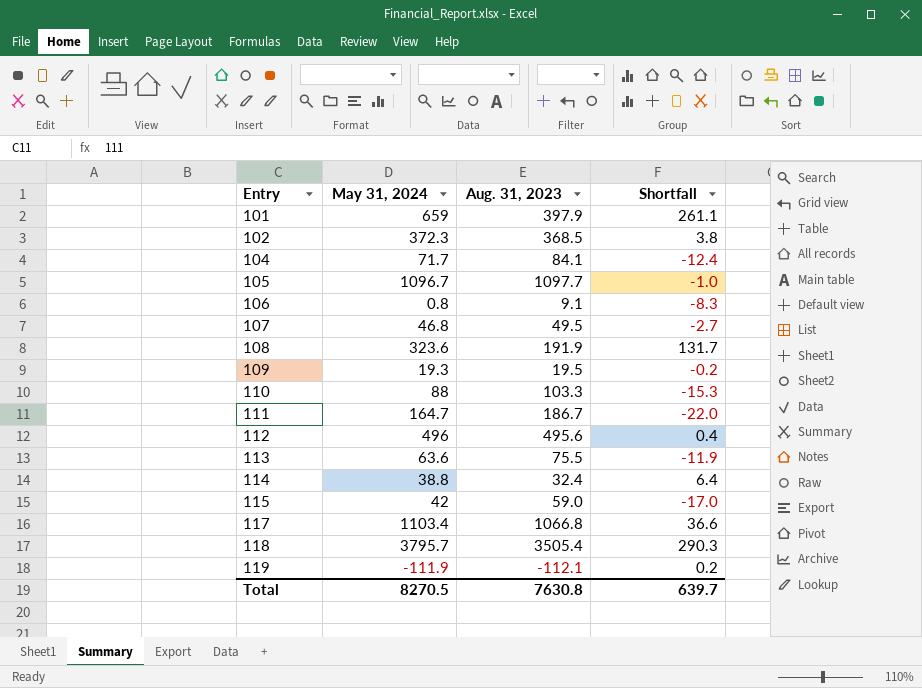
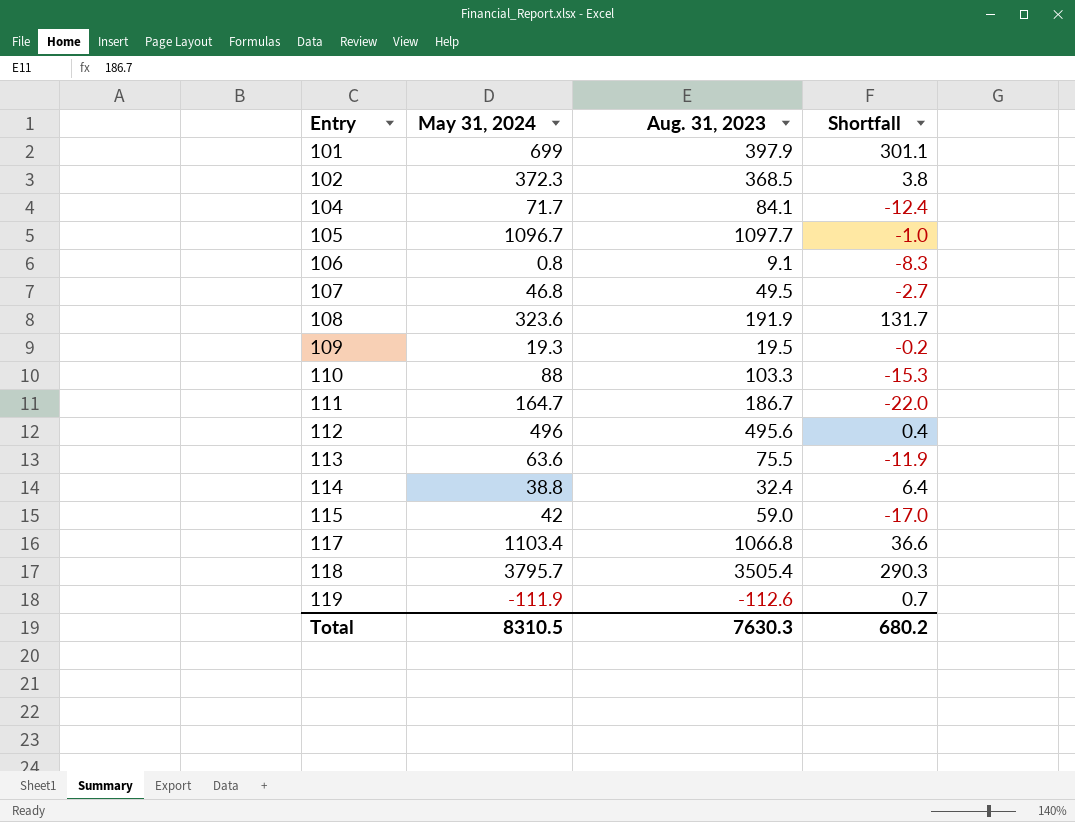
101 | May 31, 2024: 659 -> 699
101 | Shortfall: 261.1 -> 301.1
119 | Aug. 31, 2023: -112.1 -> -112.6
119 | Shortfall: 0.2 -> 0.7
Total | May 31, 2024: 8270.5 -> 8310.5
Total | Aug. 31, 2023: 7630.8 -> 7630.3
Total | Shortfall: 639.7 -> 680.2

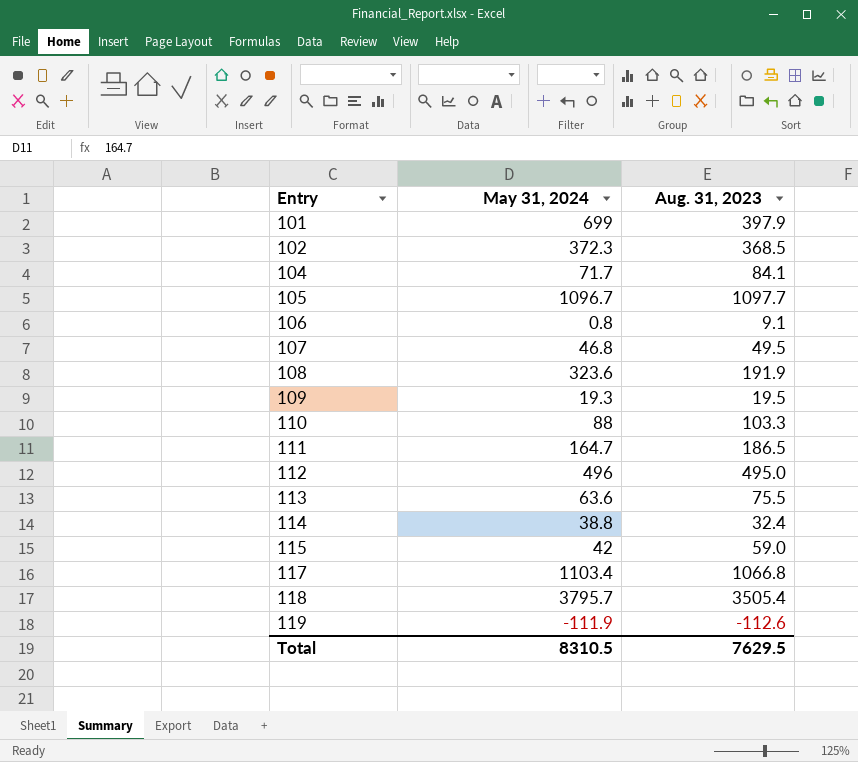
column Shortfall | formula: [May 31, 2024] - [Aug. 31, 2023] -> none
111 | Aug. 31, 2023: 186.7 -> 186.5
112 | Aug. 31, 2023: 495.6 -> 495.0
Total | Aug. 31, 2023: 7630.3 -> 7629.5

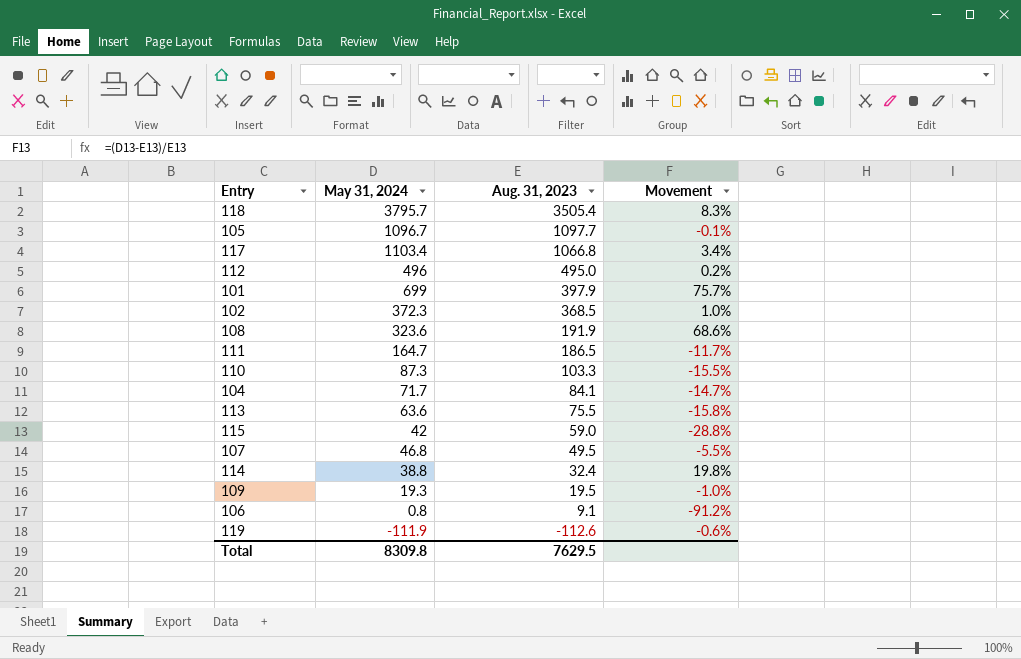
row order: Entry ascending -> Aug. 31, 2023 descending
column Movement | formula: none -> ([May 31, 2024] - [Aug. 31, 2023]) / [Aug. 31, 2023]
110 | May 31, 2024: 88 -> 87.3
Total | May 31, 2024: 8310.5 -> 8309.8

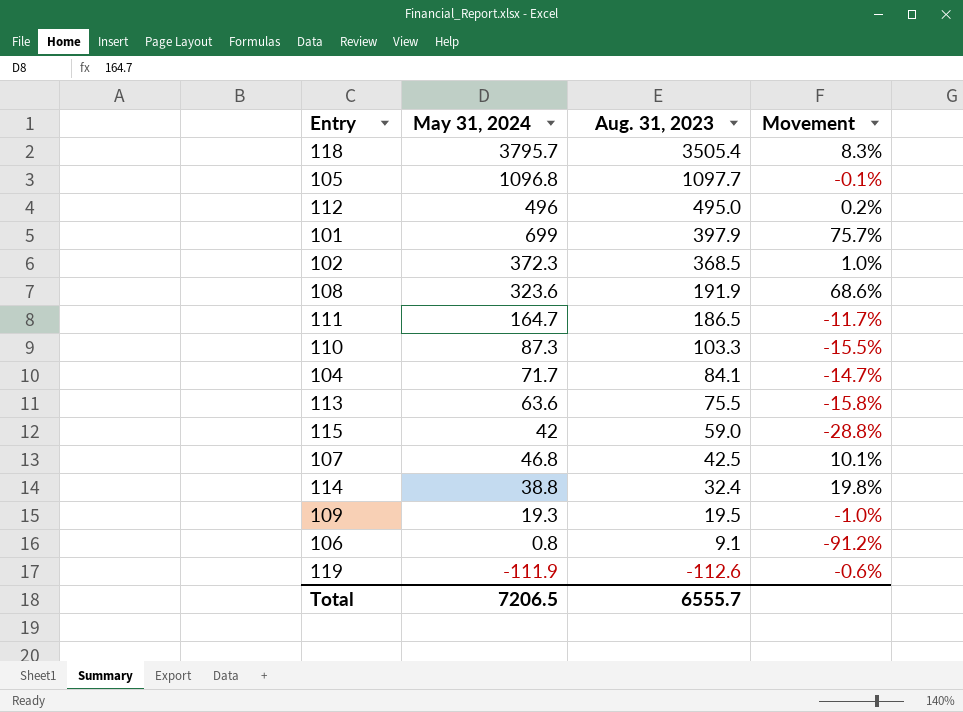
row 117: 1103.4 | 1066.8 | 3.4% -> none
105 | May 31, 2024: 1096.7 -> 1096.8
107 | Aug. 31, 2023: 49.5 -> 42.5
107 | Movement: -5.5% -> 10.1%
Total | May 31, 2024: 8309.8 -> 7206.5
Total | Aug. 31, 2023: 7629.5 -> 6555.7

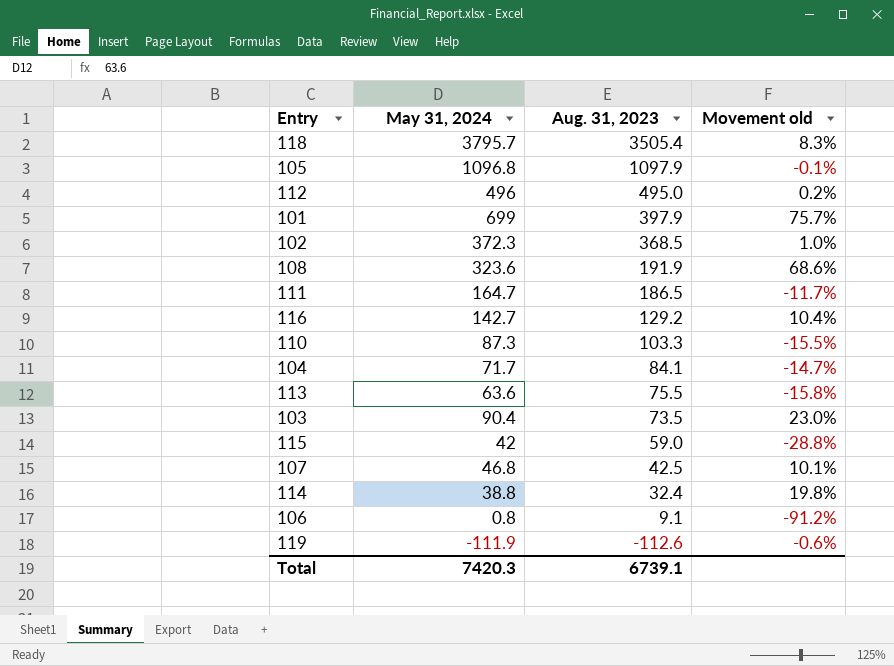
column name: Movement -> Movement old
row 109: 19.3 | 19.5 | -1.0% -> none
105 | Aug. 31, 2023: 1097.7 -> 1097.9
row 116: none -> 142.7 | 129.2 | 10.4%
row 103: none -> 90.4 | 73.5 | 23.0%
Total | May 31, 2024: 7206.5 -> 7420.3
Total | Aug. 31, 2023: 6555.7 -> 6739.1

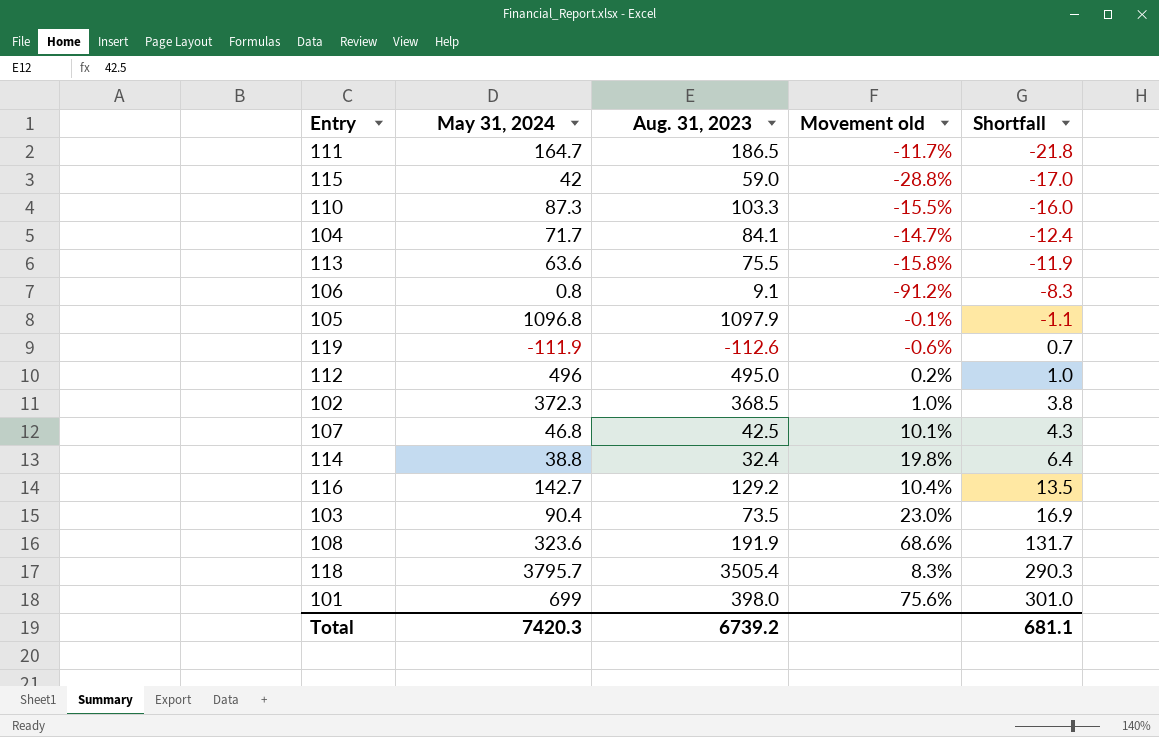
row order: Aug. 31, 2023 descending -> Shortfall ascending
column Shortfall | formula: none -> [May 31, 2024] - [Aug. 31, 2023]
101 | Aug. 31, 2023: 397.9 -> 398.0
101 | Movement old: 75.7% -> 75.6%
Total | Aug. 31, 2023: 6739.1 -> 6739.2

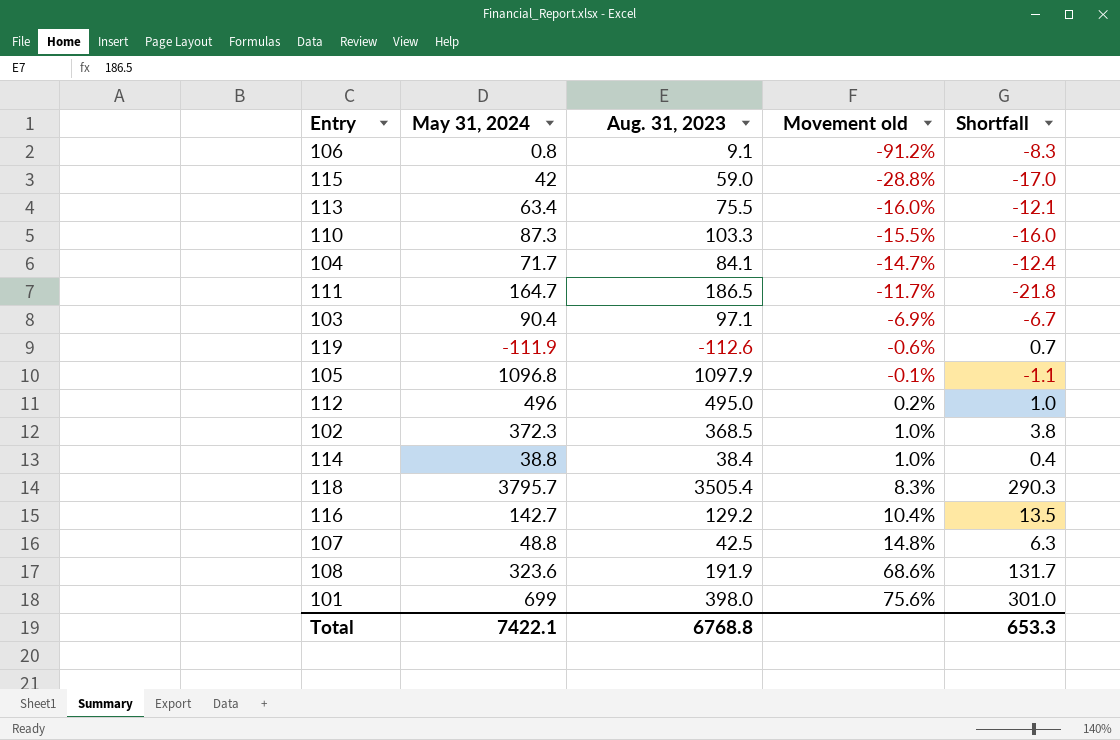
row order: Shortfall ascending -> Movement old ascending
113 | May 31, 2024: 63.6 -> 63.4
113 | Movement old: -15.8% -> -16.0%
113 | Shortfall: -11.9 -> -12.1
103 | Aug. 31, 2023: 73.5 -> 97.1
103 | Movement old: 23.0% -> -6.9%
103 | Shortfall: 16.9 -> -6.7
114 | Aug. 31, 2023: 32.4 -> 38.4
114 | Movement old: 19.8% -> 1.0%
114 | Shortfall: 6.4 -> 0.4
107 | May 31, 2024: 46.8 -> 48.8
107 | Movement old: 10.1% -> 14.8%
107 | Shortfall: 4.3 -> 6.3
Total | May 31, 2024: 7420.3 -> 7422.1
Total | Aug. 31, 2023: 6739.2 -> 6768.8
Total | Shortfall: 681.1 -> 653.3

